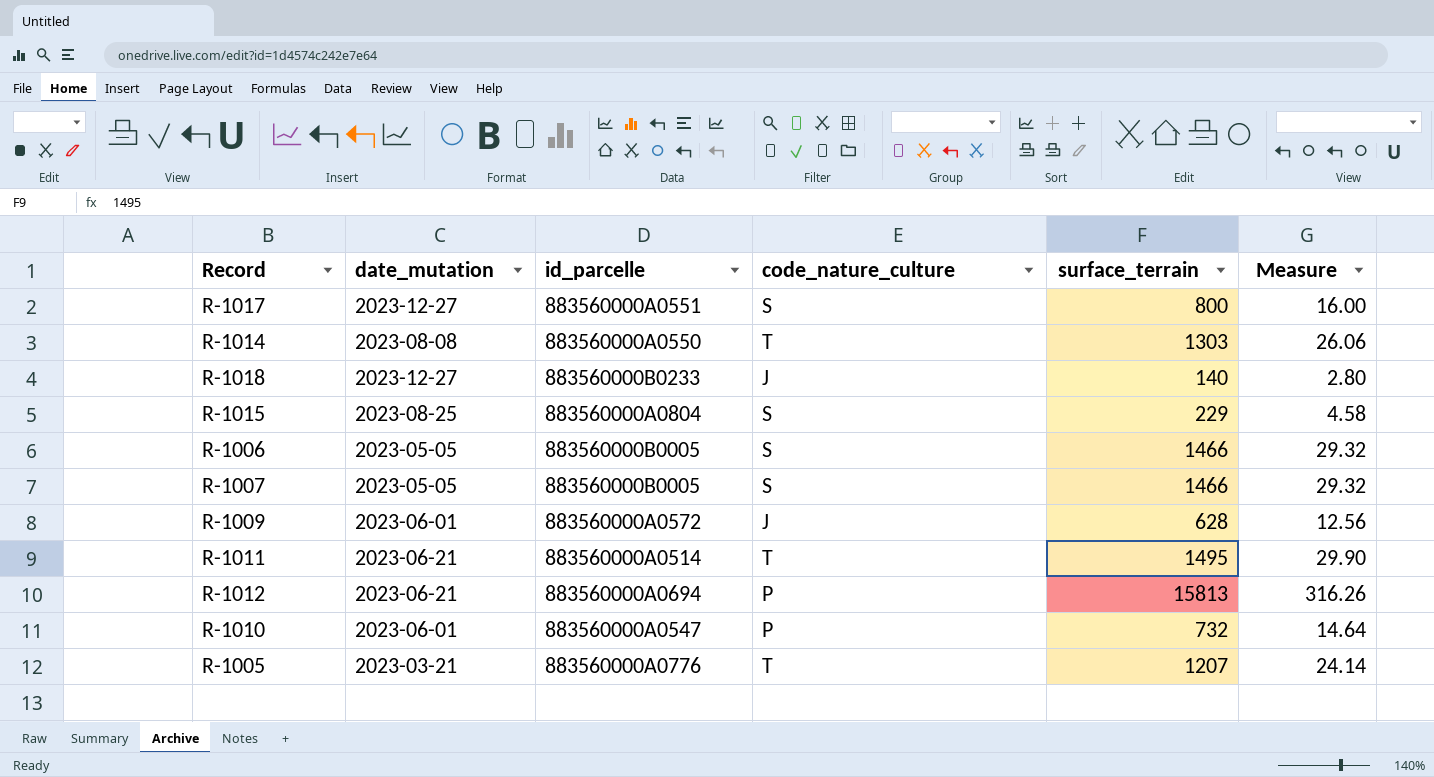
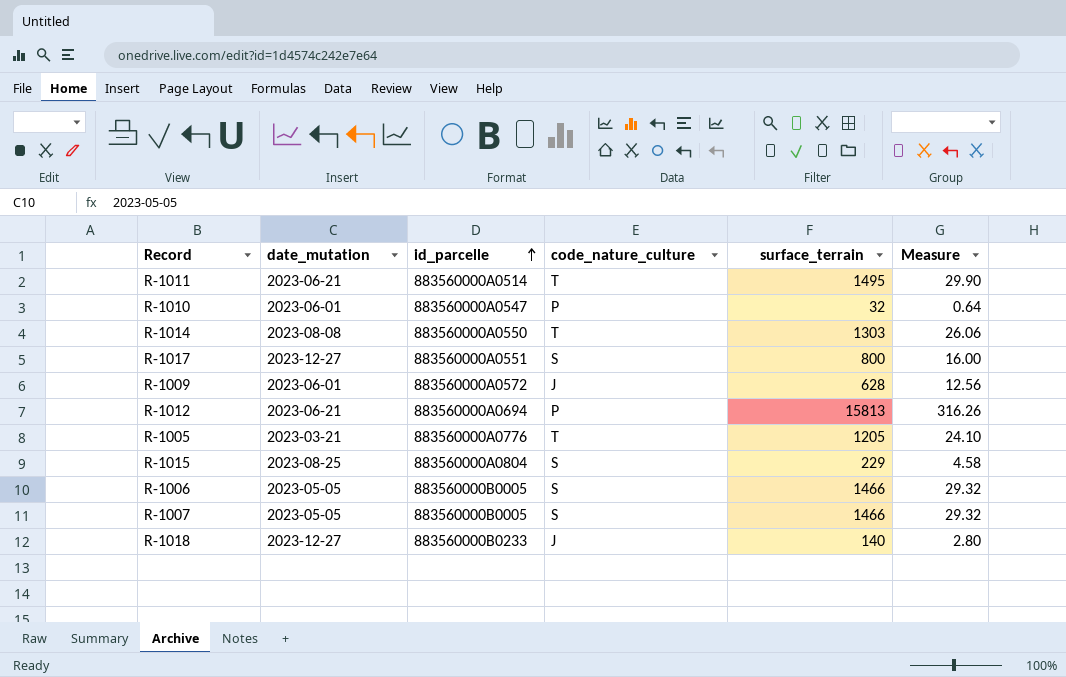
row order: none -> id_parcelle ascending
R-1010 | surface_terrain: 732 -> 32
R-1010 | Measure: 14.64 -> 0.64
R-1005 | surface_terrain: 1207 -> 1205
R-1005 | Measure: 24.14 -> 24.10

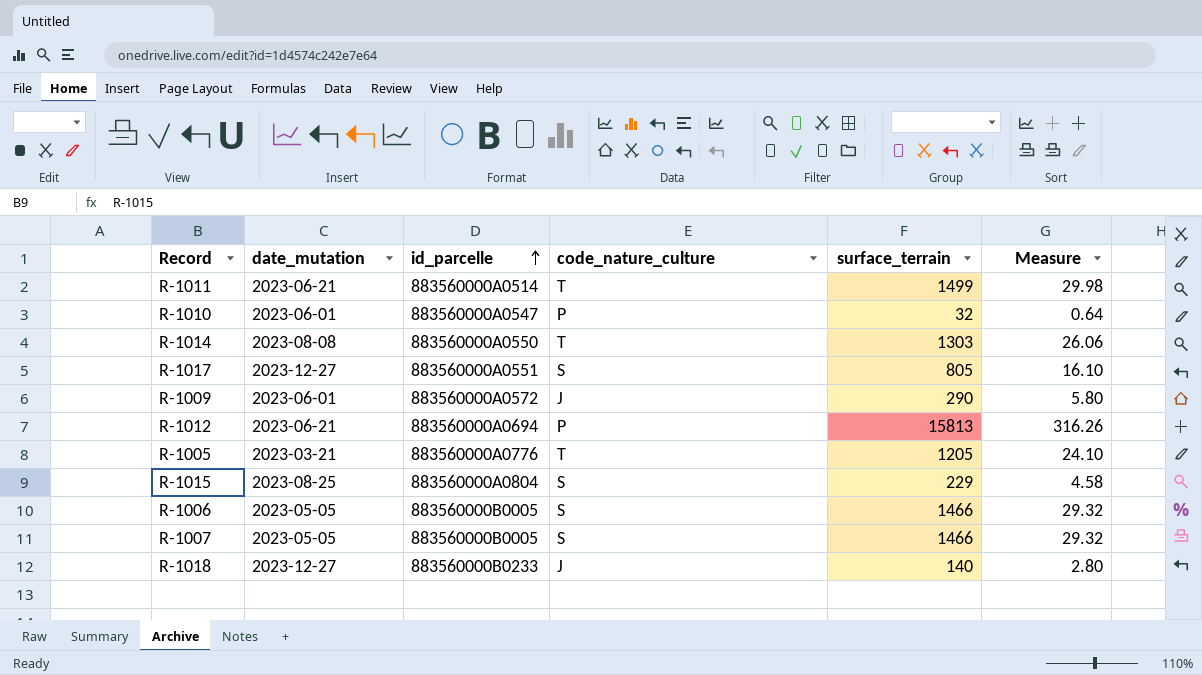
R-1011 | surface_terrain: 1495 -> 1499
R-1011 | Measure: 29.90 -> 29.98
R-1017 | surface_terrain: 800 -> 805
R-1017 | Measure: 16.00 -> 16.10
R-1009 | surface_terrain: 628 -> 290
R-1009 | Measure: 12.56 -> 5.80

